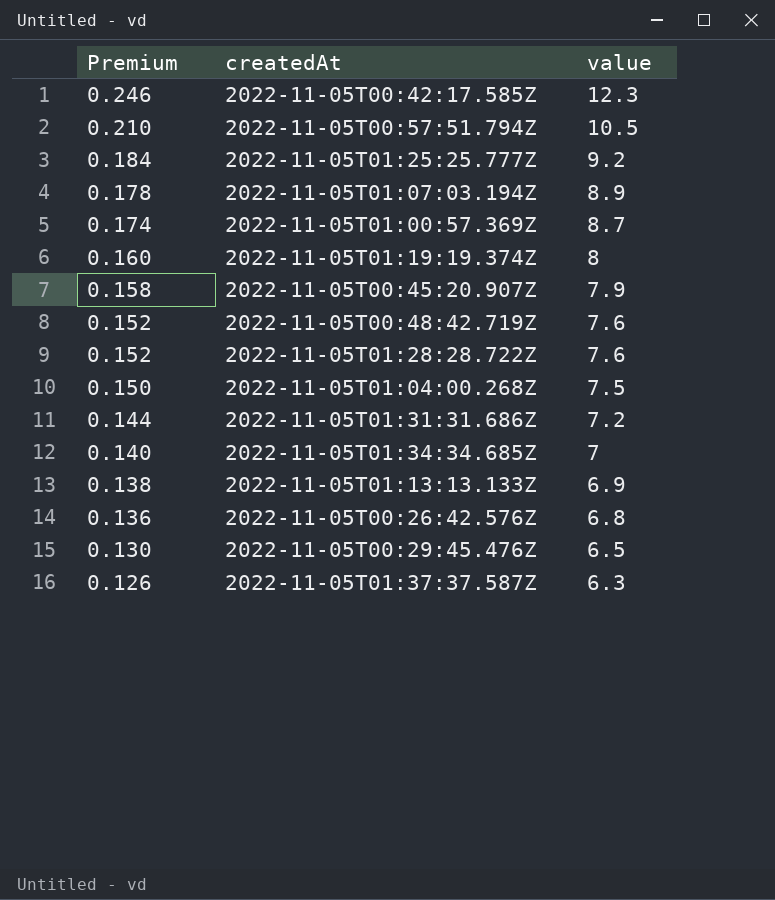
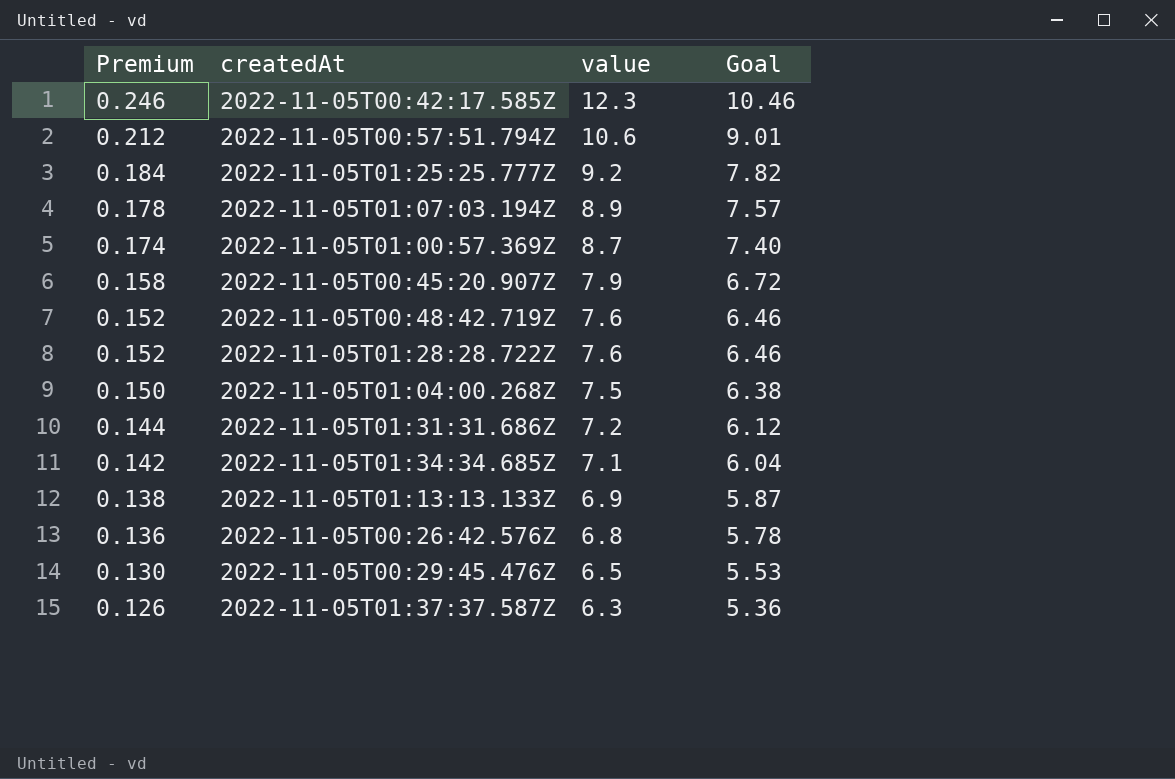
column Goal | formula: none -> [value] * 0.85
row 2022-11-05T01:19:19.374Z: 0.160 | 8 -> none
2022-11-05T00:57:51.794Z | Premium: 0.210 -> 0.212
2022-11-05T00:57:51.794Z | value: 10.5 -> 10.6
2022-11-05T01:34:34.685Z | Premium: 0.140 -> 0.142
2022-11-05T01:34:34.685Z | value: 7 -> 7.1

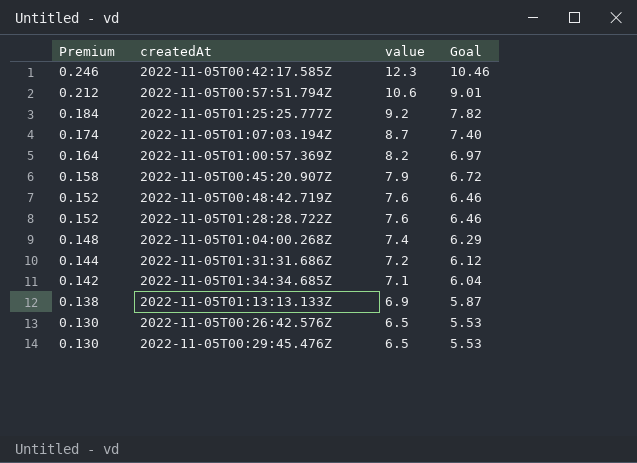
row 2022-11-05T01:37:37.587Z: 0.126 | 6.3 | 5.36 -> none
2022-11-05T01:07:03.194Z | Premium: 0.178 -> 0.174
2022-11-05T01:07:03.194Z | value: 8.9 -> 8.7
2022-11-05T01:07:03.194Z | Goal: 7.57 -> 7.40
2022-11-05T01:00:57.369Z | Premium: 0.174 -> 0.164
2022-11-05T01:00:57.369Z | value: 8.7 -> 8.2
2022-11-05T01:00:57.369Z | Goal: 7.40 -> 6.97
2022-11-05T01:04:00.268Z | Premium: 0.150 -> 0.148
2022-11-05T01:04:00.268Z | value: 7.5 -> 7.4
2022-11-05T01:04:00.268Z | Goal: 6.38 -> 6.29
2022-11-05T00:26:42.576Z | Premium: 0.136 -> 0.130
2022-11-05T00:26:42.576Z | value: 6.8 -> 6.5
2022-11-05T00:26:42.576Z | Goal: 5.78 -> 5.53

